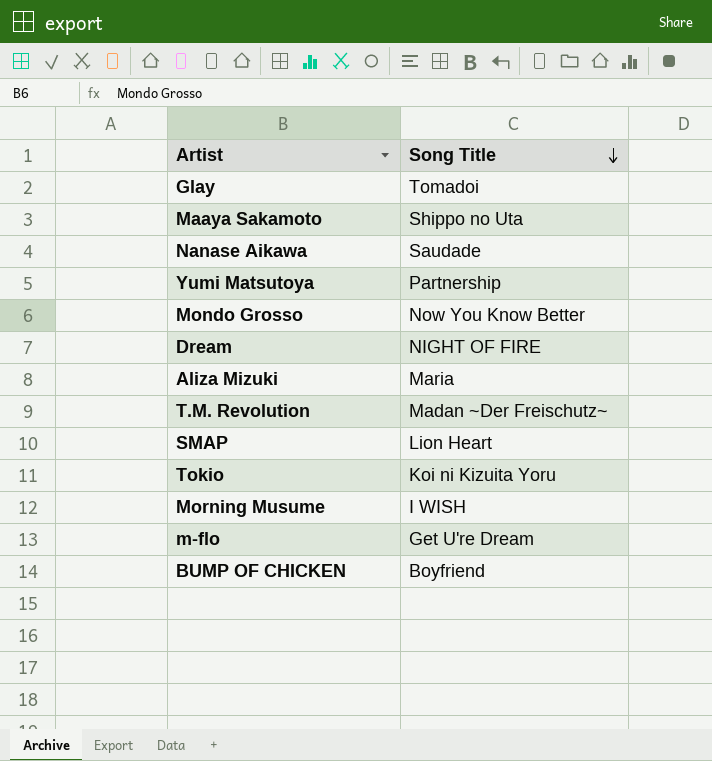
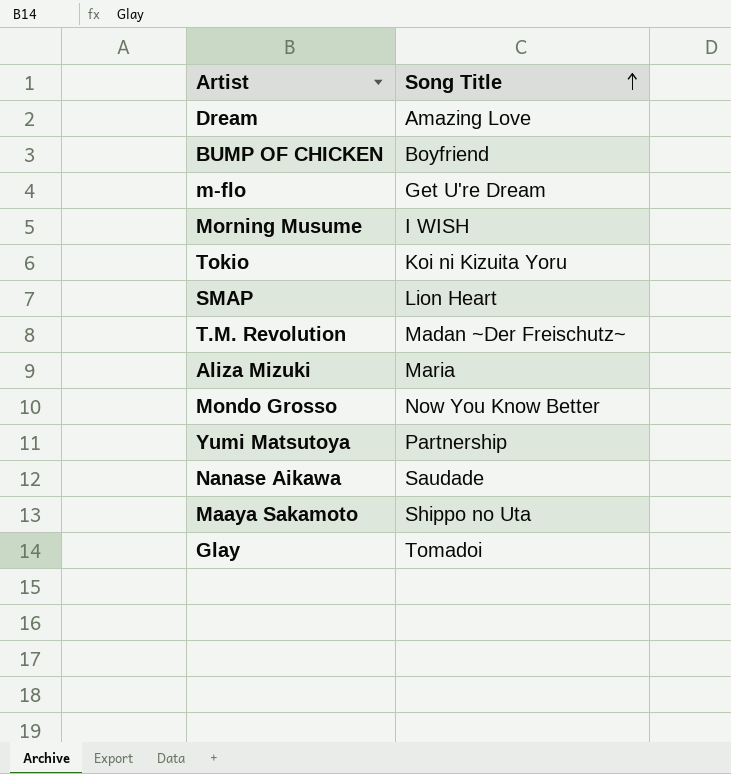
row order: Song Title descending -> Song Title ascending
Dream | Song Title: NIGHT OF FIRE -> Amazing Love

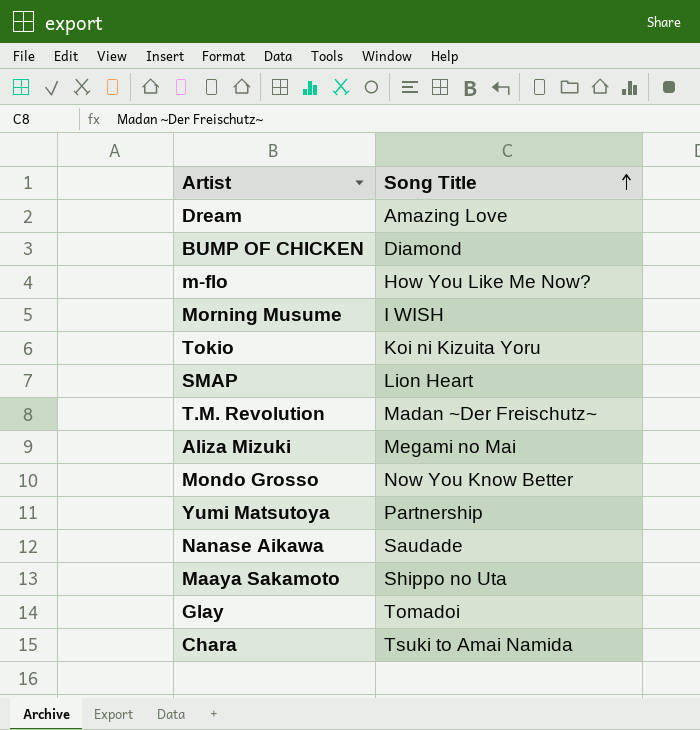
BUMP OF CHICKEN | Song Title: Boyfriend -> Diamond
m-flo | Song Title: Get U're Dream -> How You Like Me Now?
Aliza Mizuki | Song Title: Maria -> Megami no Mai
row Chara: none -> Tsuki to Amai Namida

